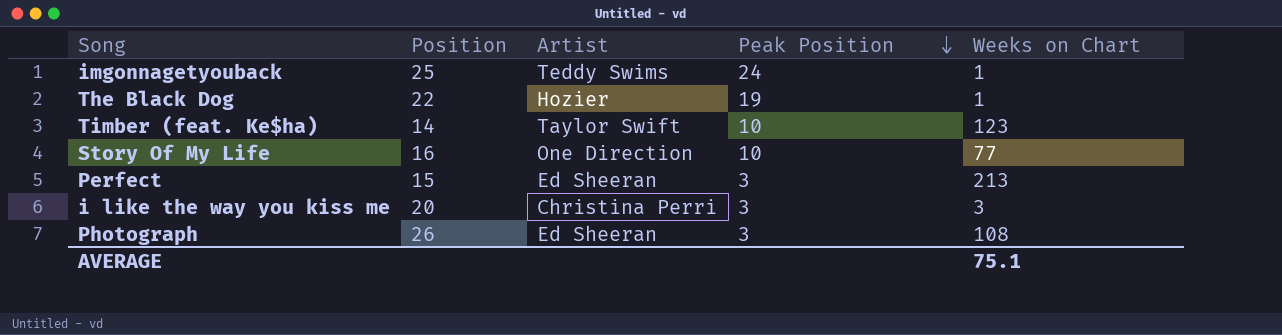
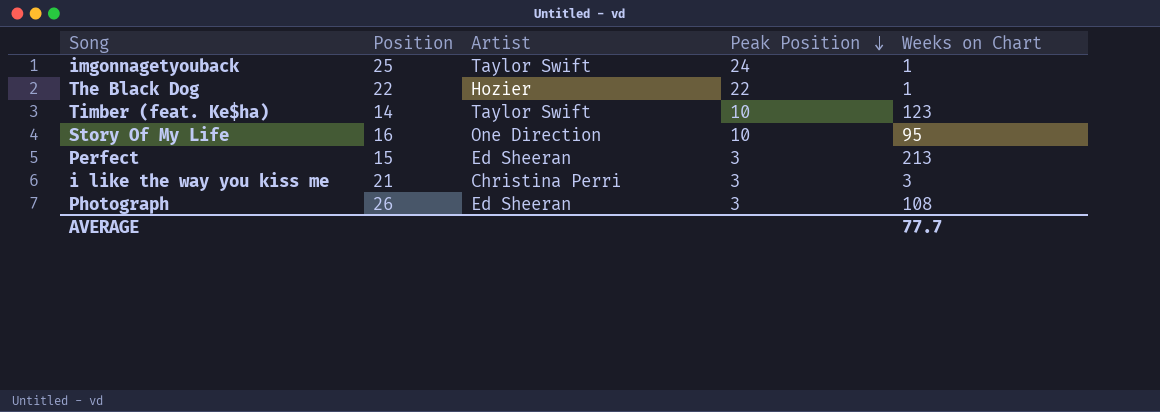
imgonnagetyouback | Artist: Teddy Swims -> Taylor Swift
The Black Dog | Peak Position: 19 -> 22
Story Of My Life | Weeks on Chart: 77 -> 95
i like the way you kiss me | Position: 20 -> 21
AVERAGE | Weeks on Chart: 75.1 -> 77.7

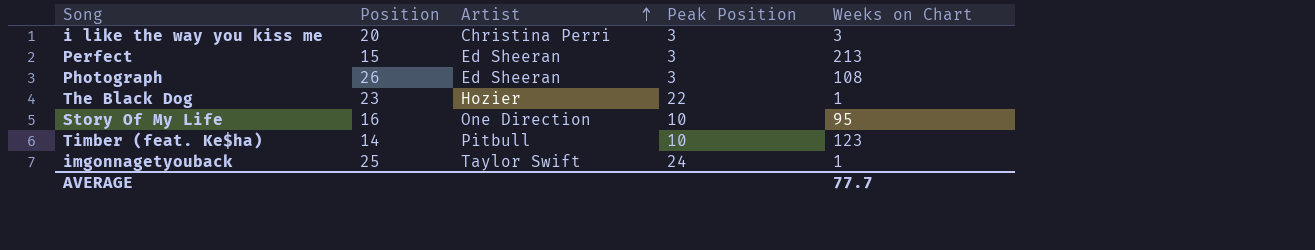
row order: Peak Position descending -> Artist ascending
i like the way you kiss me | Position: 21 -> 20
The Black Dog | Position: 22 -> 23
Timber (feat. Ke$ha) | Artist: Taylor Swift -> Pitbull

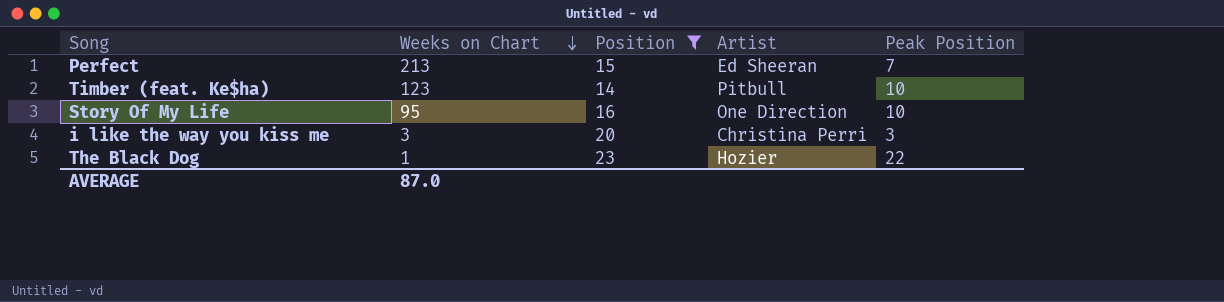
filter: none -> Position <= 23
row order: Artist ascending -> Weeks on Chart descending
column Weeks on Chart | position: 5 -> 2
Perfect | Peak Position: 3 -> 7
AVERAGE | Weeks on Chart: 77.7 -> 87.0

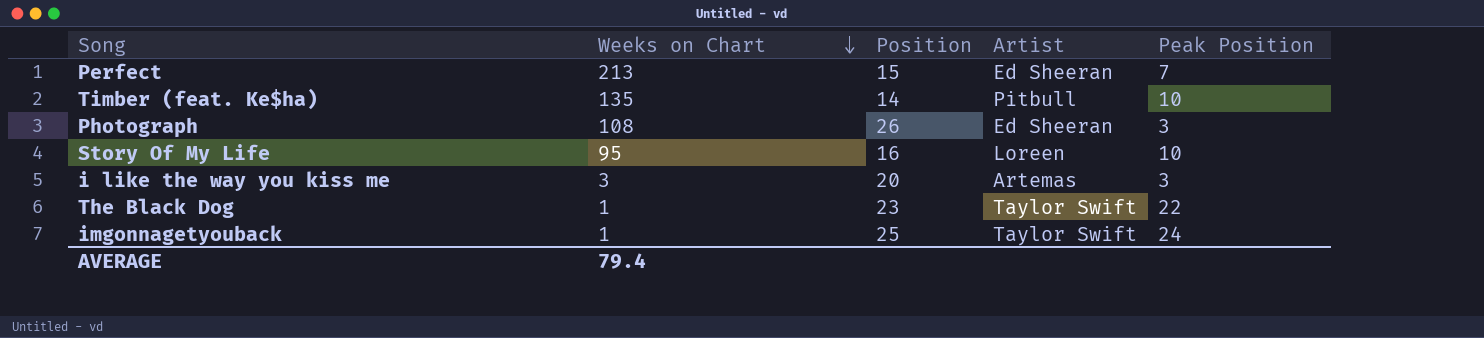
filter: Position <= 23 -> none
Timber (feat. Ke$ha) | Weeks on Chart: 123 -> 135
Story Of My Life | Artist: One Direction -> Loreen
i like the way you kiss me | Artist: Christina Perri -> Artemas
The Black Dog | Artist: Hozier -> Taylor Swift
AVERAGE | Weeks on Chart: 87.0 -> 79.4

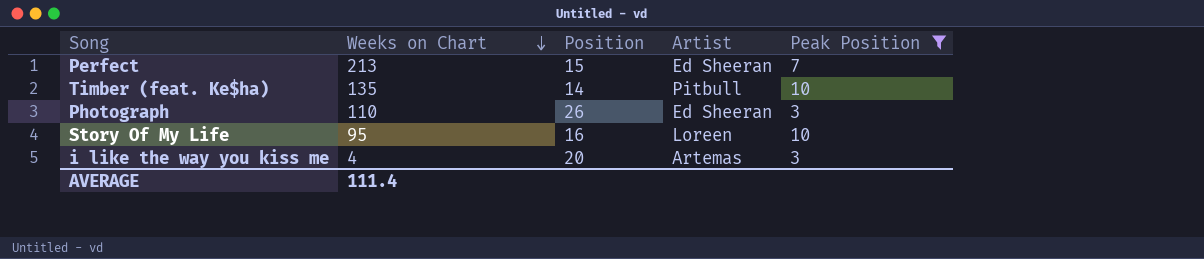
filter: none -> Peak Position <= 10
Photograph | Weeks on Chart: 108 -> 110
i like the way you kiss me | Weeks on Chart: 3 -> 4
AVERAGE | Weeks on Chart: 79.4 -> 111.4

